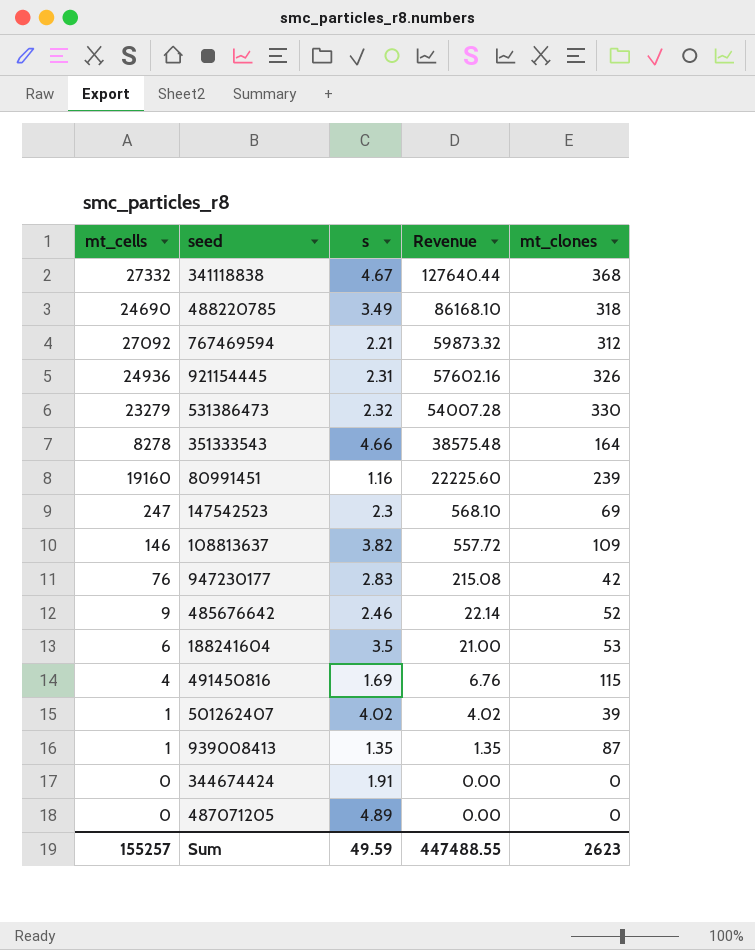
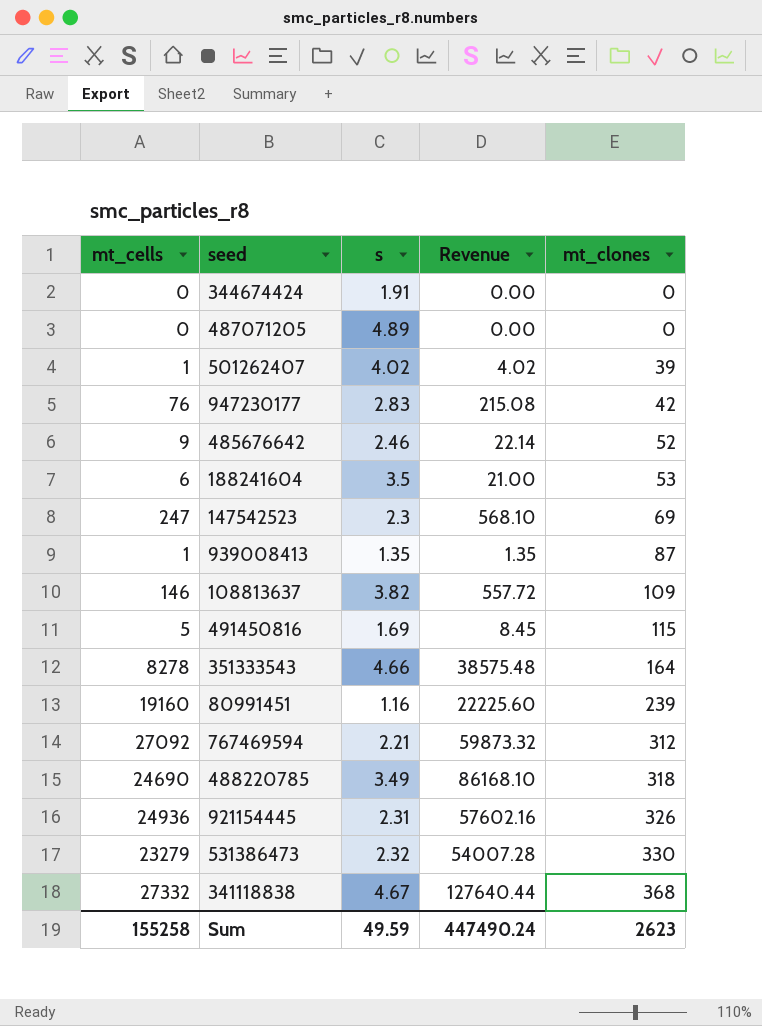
row order: Revenue descending -> mt_clones ascending
491450816 | mt_cells: 4 -> 5
491450816 | Revenue: 6.76 -> 8.45
Sum | mt_cells: 155257 -> 155258
Sum | Revenue: 447488.55 -> 447490.24

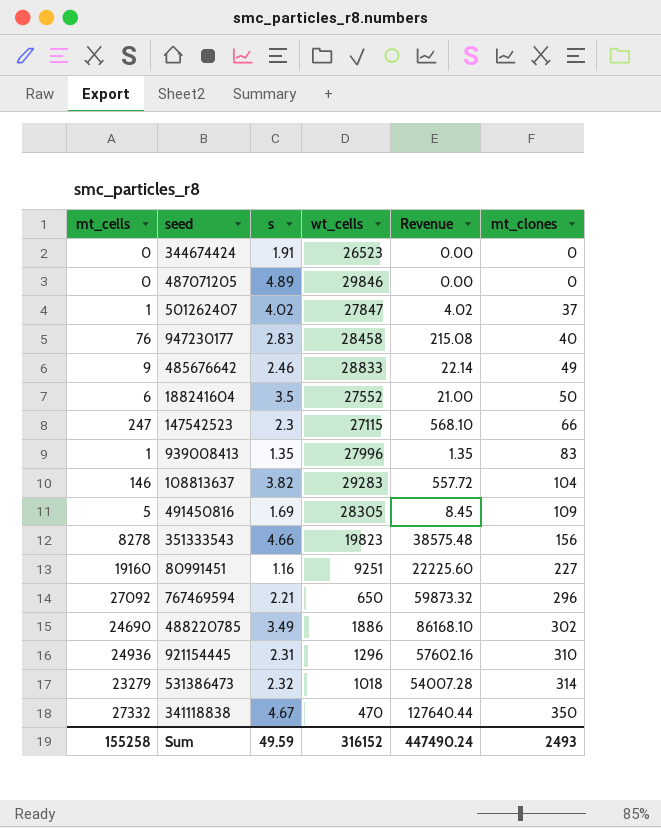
column wt_cells | position: none -> 4
501262407 | mt_clones: 39 -> 37
947230177 | mt_clones: 42 -> 40
485676642 | mt_clones: 52 -> 49
188241604 | mt_clones: 53 -> 50
147542523 | mt_clones: 69 -> 66
939008413 | mt_clones: 87 -> 83
108813637 | mt_clones: 109 -> 104
491450816 | mt_clones: 115 -> 109
351333543 | mt_clones: 164 -> 156
80991451 | mt_clones: 239 -> 227
767469594 | mt_clones: 312 -> 296
488220785 | mt_clones: 318 -> 302
921154445 | mt_clones: 326 -> 310
531386473 | mt_clones: 330 -> 314
341118838 | mt_clones: 368 -> 350
Sum | mt_clones: 2623 -> 2493

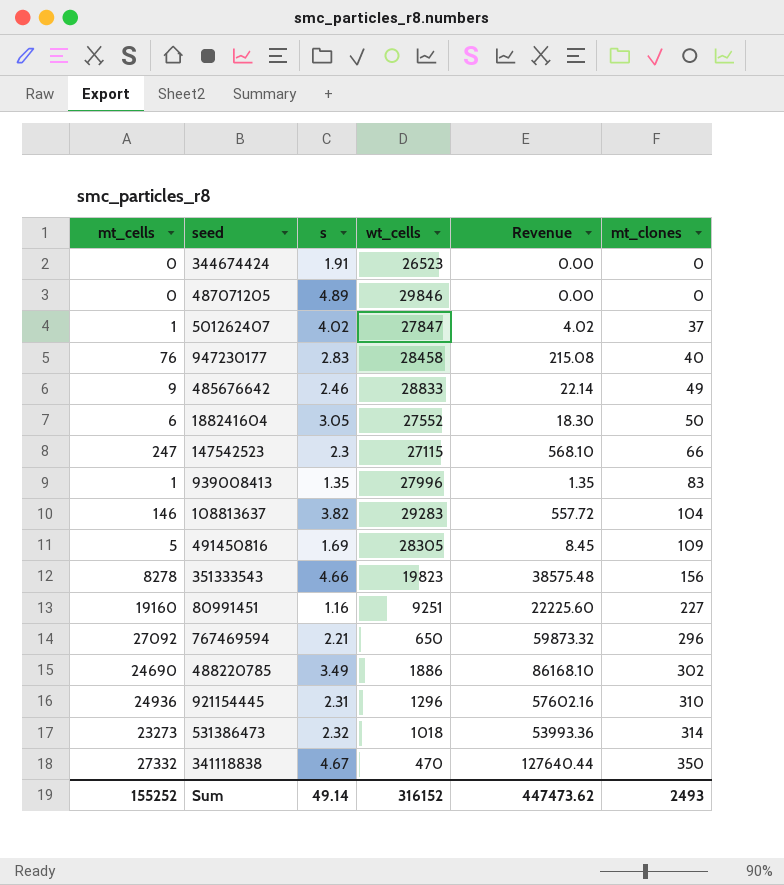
188241604 | s: 3.5 -> 3.05
188241604 | Revenue: 21.00 -> 18.30
531386473 | mt_cells: 23279 -> 23273
531386473 | Revenue: 54007.28 -> 53993.36
Sum | mt_cells: 155258 -> 155252
Sum | s: 49.59 -> 49.14
Sum | Revenue: 447490.24 -> 447473.62

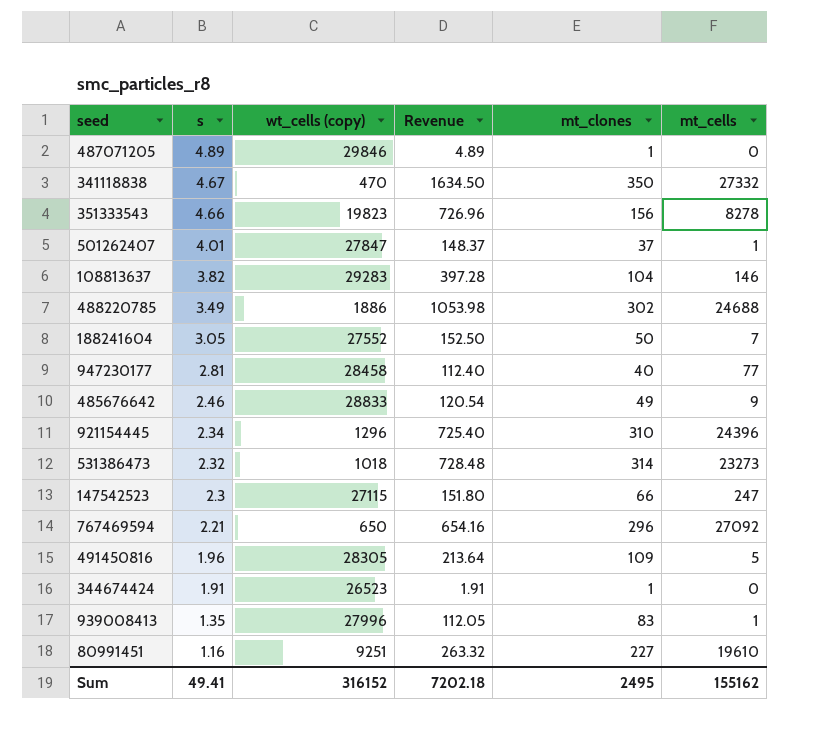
row order: mt_clones ascending -> s descending
column name: wt_cells -> wt_cells (copy)
column Revenue | formula: [mt_cells] * [s] -> [s] * [mt_clones]
column mt_cells | position: 1 -> 6
487071205 | mt_clones: 0 -> 1
501262407 | s: 4.02 -> 4.01
488220785 | mt_cells: 24690 -> 24688
188241604 | mt_cells: 6 -> 7
947230177 | s: 2.83 -> 2.81
947230177 | mt_cells: 76 -> 77
921154445 | s: 2.31 -> 2.34
921154445 | mt_cells: 24936 -> 24396
491450816 | s: 1.69 -> 1.96
344674424 | mt_clones: 0 -> 1
80991451 | mt_cells: 19160 -> 19610
Sum | s: 49.14 -> 49.41
Sum | Revenue: 447473.62 -> 7202.18
Sum | mt_clones: 2493 -> 2495
Sum | mt_cells: 155252 -> 155162

